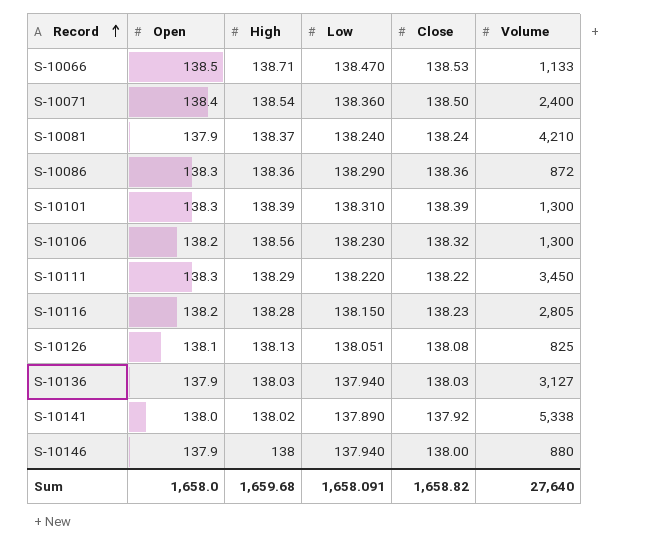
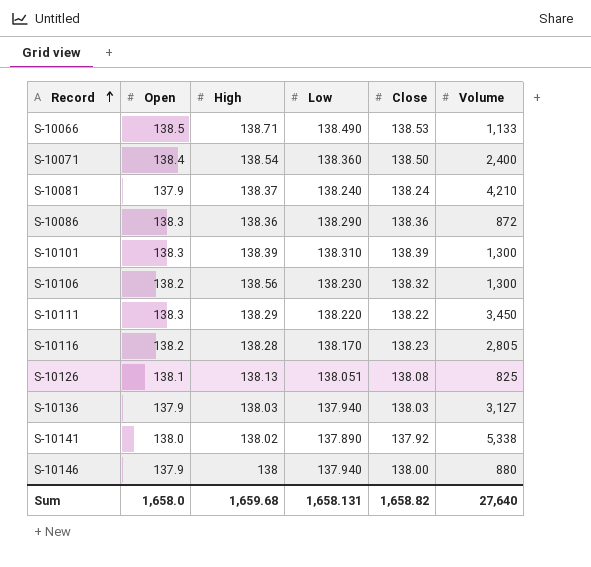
S-10066 | Low: 138.470 -> 138.490
S-10116 | Low: 138.150 -> 138.170
Sum | Low: 1,658.091 -> 1,658.131

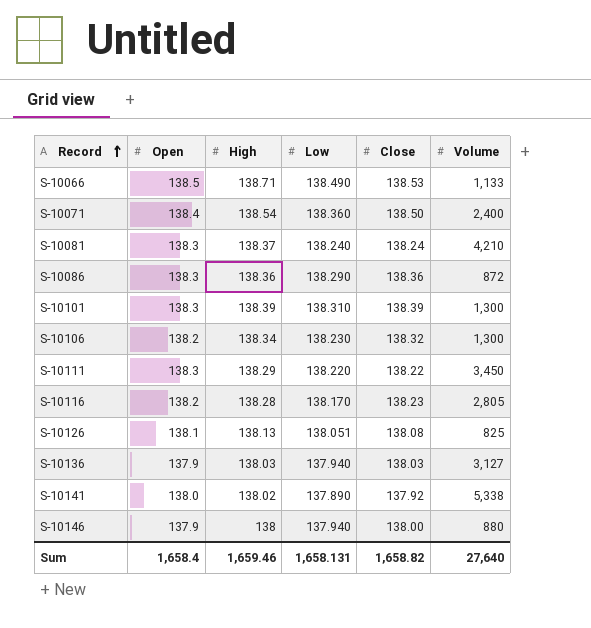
S-10081 | Open: 137.9 -> 138.3
S-10106 | High: 138.56 -> 138.34
Sum | Open: 1,658.0 -> 1,658.4
Sum | High: 1,659.68 -> 1,659.46

